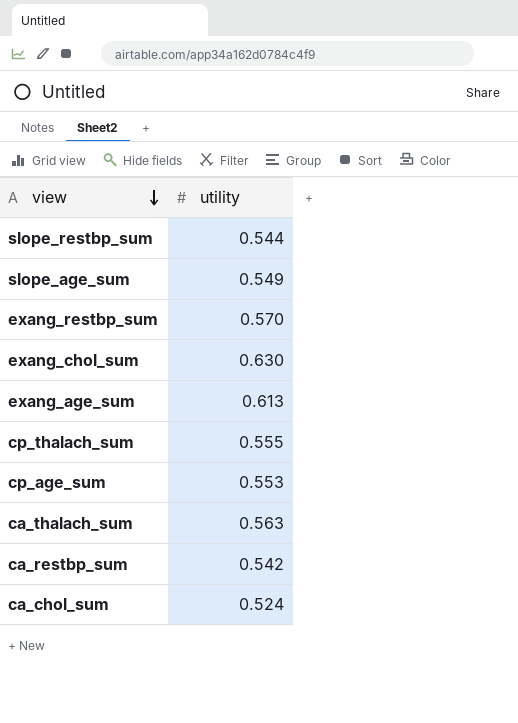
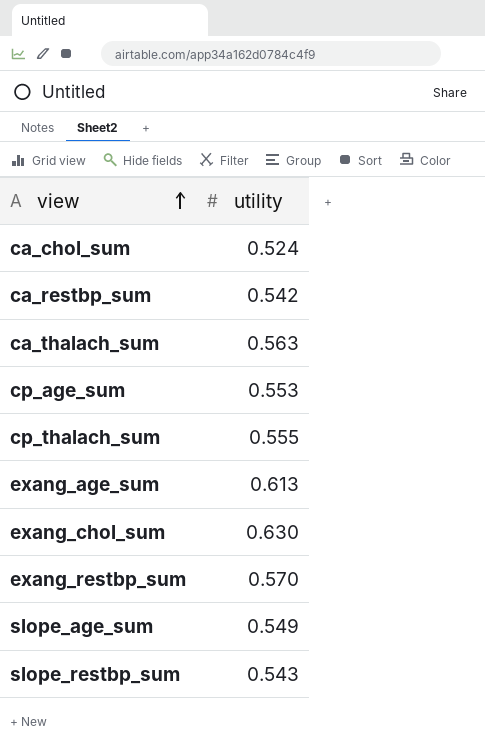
row order: view descending -> view ascending
slope_restbp_sum | utility: 0.544 -> 0.543

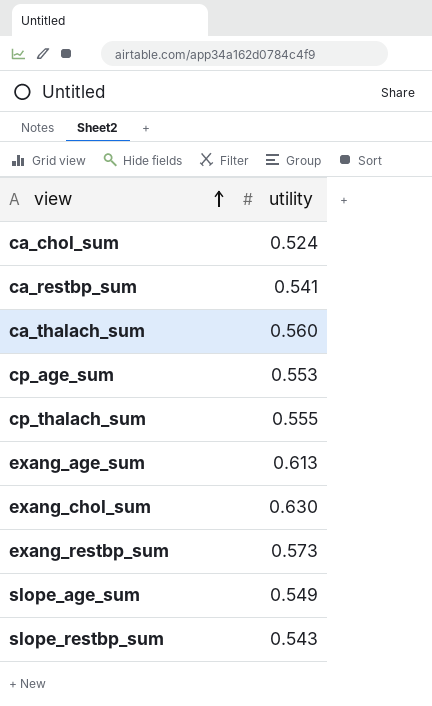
ca_restbp_sum | utility: 0.542 -> 0.541
ca_thalach_sum | utility: 0.563 -> 0.560
exang_restbp_sum | utility: 0.570 -> 0.573

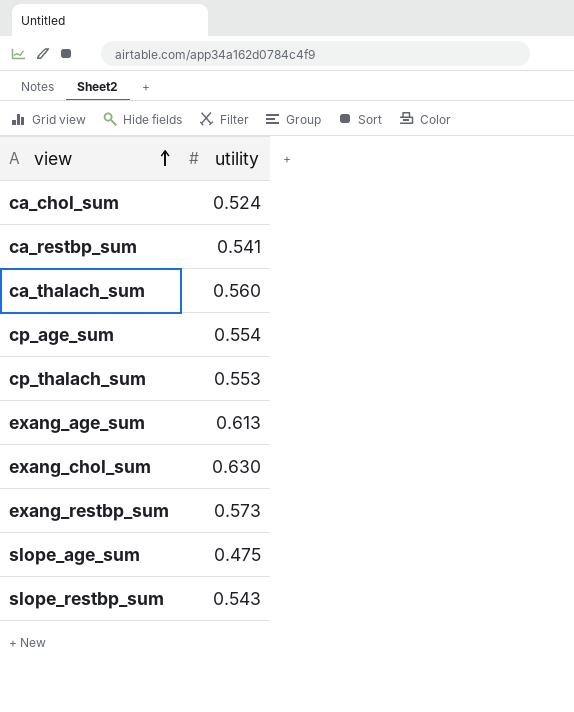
cp_age_sum | utility: 0.553 -> 0.554
cp_thalach_sum | utility: 0.555 -> 0.553
slope_age_sum | utility: 0.549 -> 0.475

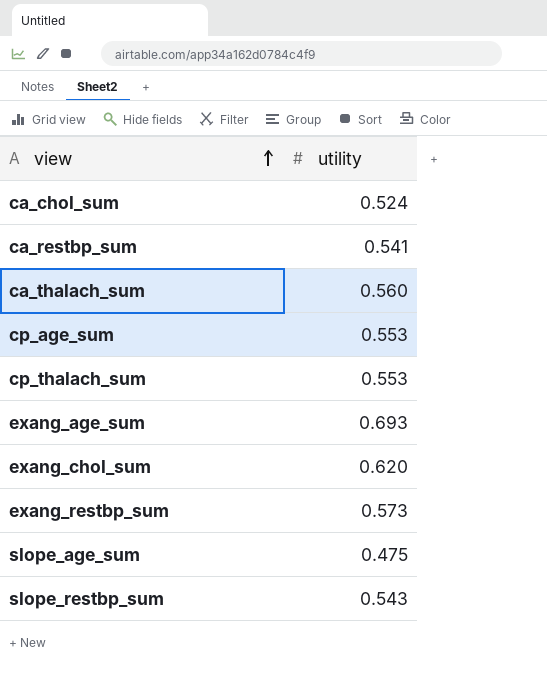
cp_age_sum | utility: 0.554 -> 0.553
exang_age_sum | utility: 0.613 -> 0.693
exang_chol_sum | utility: 0.630 -> 0.620

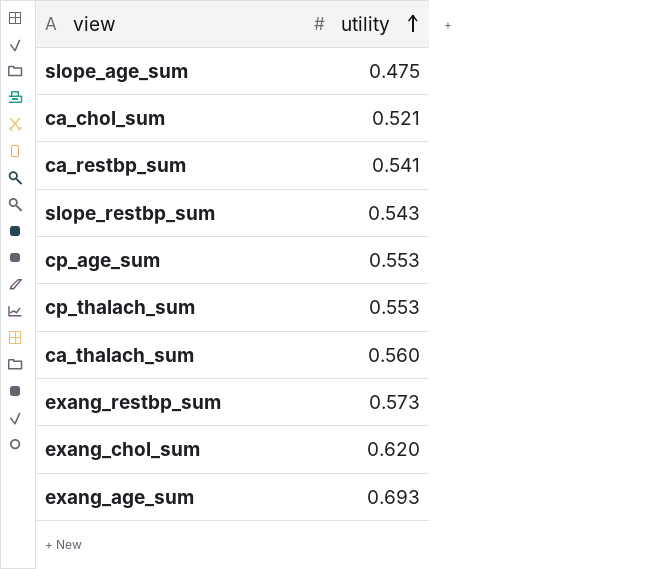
row order: view ascending -> utility ascending
ca_chol_sum | utility: 0.524 -> 0.521

